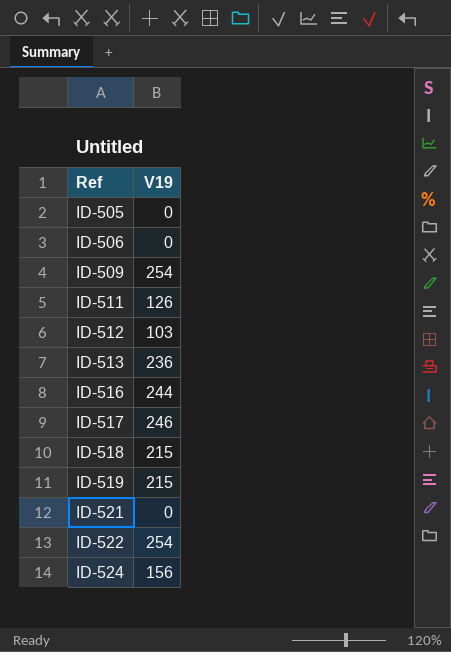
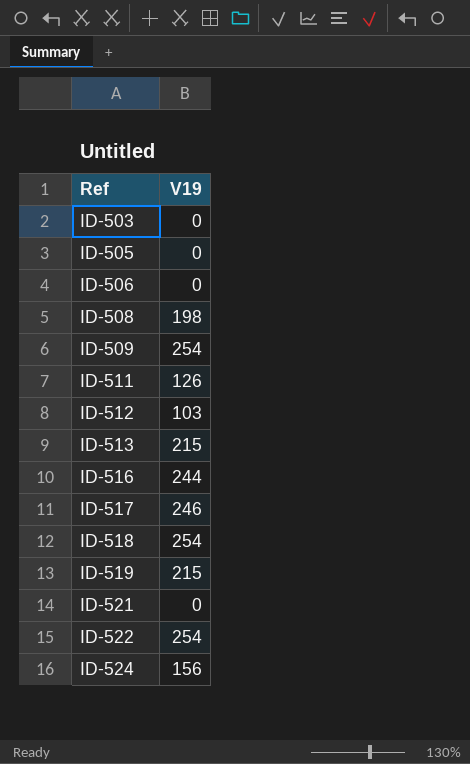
row ID-503: none -> 0
row ID-508: none -> 198
ID-513 | V19: 236 -> 215
ID-518 | V19: 215 -> 254

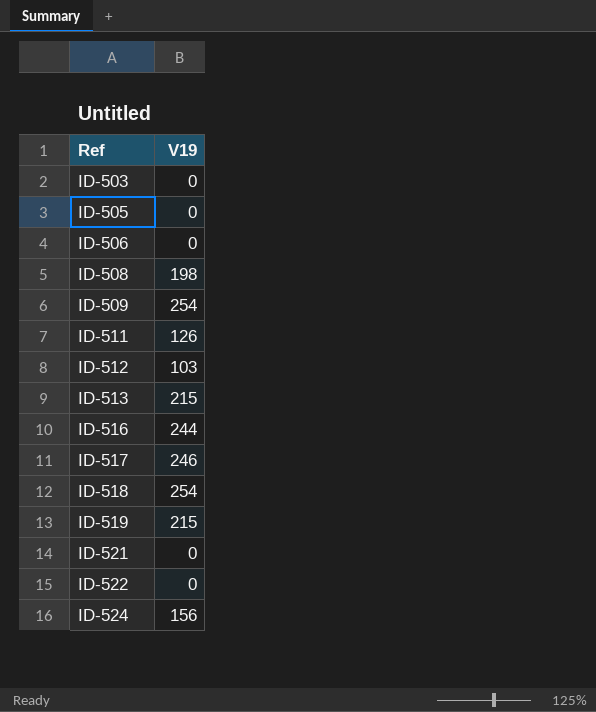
ID-522 | V19: 254 -> 0

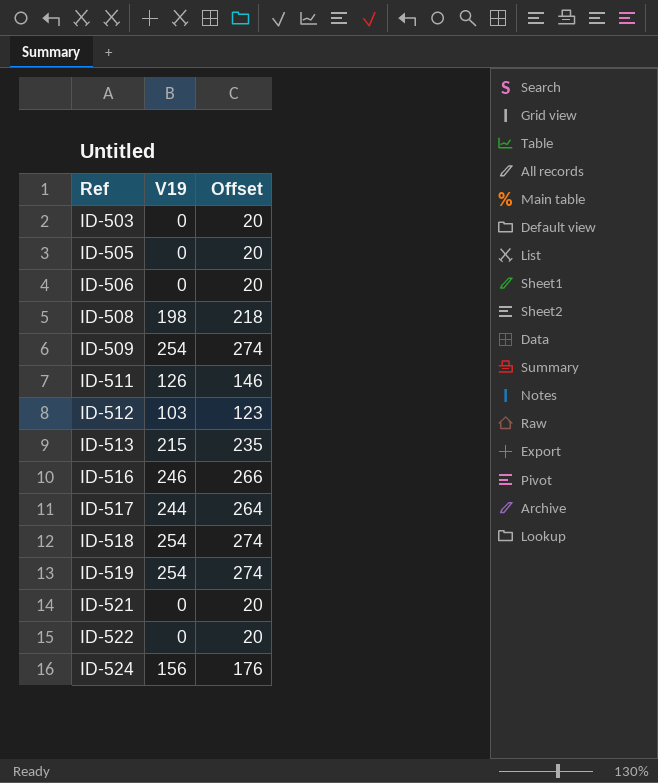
column Offset | formula: none -> [V19] + 20
ID-516 | V19: 244 -> 246
ID-517 | V19: 246 -> 244
ID-519 | V19: 215 -> 254

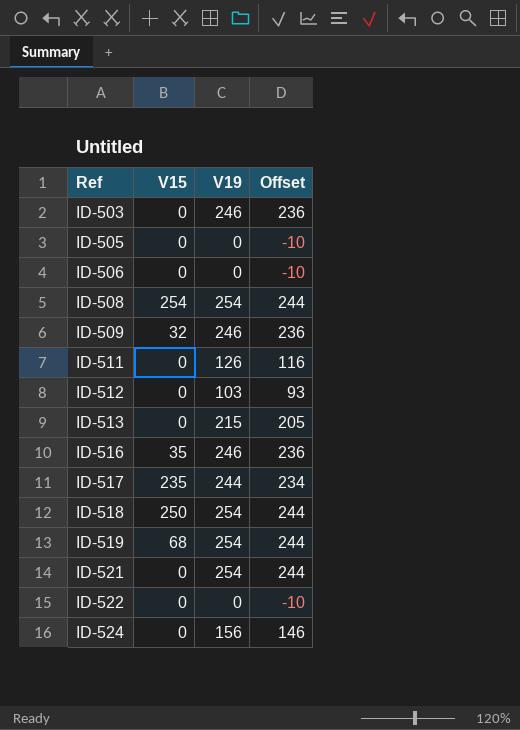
column V15 | position: none -> 2
column Offset | formula: [V19] + 20 -> [V19] - 10
ID-503 | V19: 0 -> 246
ID-508 | V19: 198 -> 254
ID-509 | V19: 254 -> 246
ID-521 | V19: 0 -> 254

